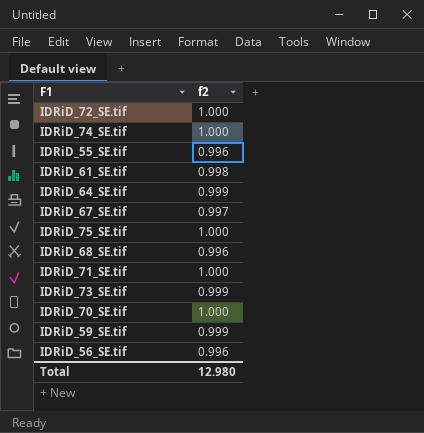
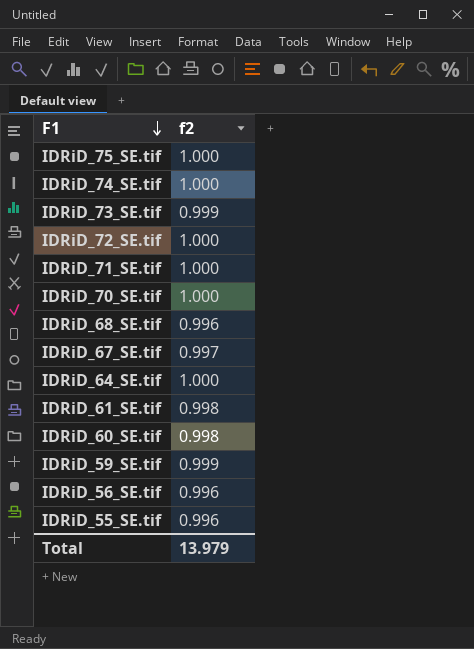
row order: none -> F1 descending
IDRiD_64_SE.tif | f2: 0.999 -> 1.000
row IDRiD_60_SE.tif: none -> 0.998
Total | f2: 12.980 -> 13.979

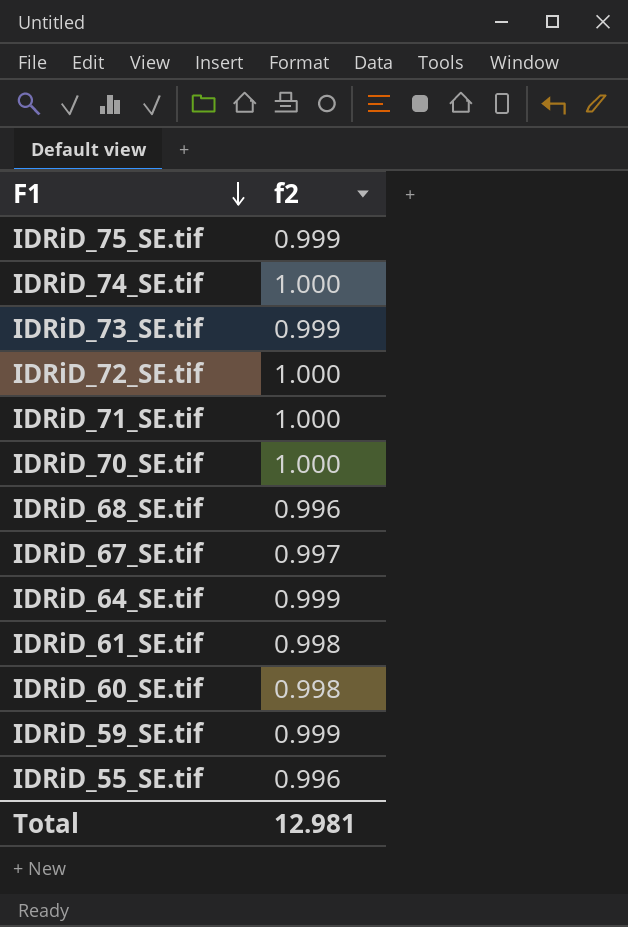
row IDRiD_56_SE.tif: 0.996 -> none
IDRiD_75_SE.tif | f2: 1.000 -> 0.999
IDRiD_64_SE.tif | f2: 1.000 -> 0.999
Total | f2: 13.979 -> 12.981

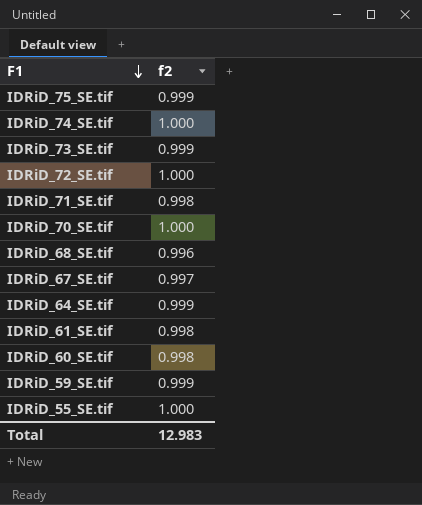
IDRiD_71_SE.tif | f2: 1.000 -> 0.998
IDRiD_55_SE.tif | f2: 0.996 -> 1.000
Total | f2: 12.981 -> 12.983

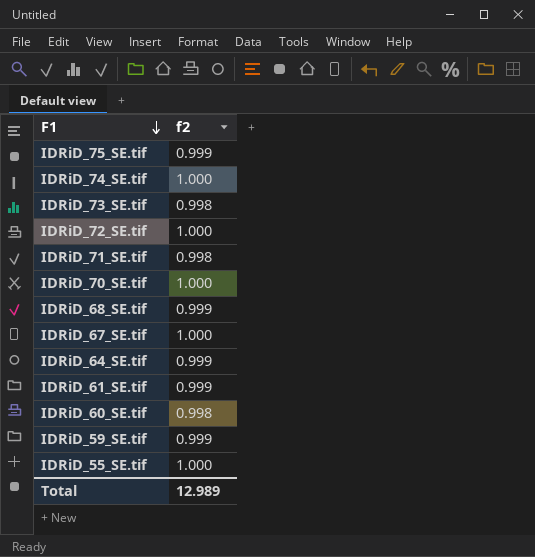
IDRiD_73_SE.tif | f2: 0.999 -> 0.998
IDRiD_68_SE.tif | f2: 0.996 -> 0.999
IDRiD_67_SE.tif | f2: 0.997 -> 1.000
IDRiD_61_SE.tif | f2: 0.998 -> 0.999
Total | f2: 12.983 -> 12.989

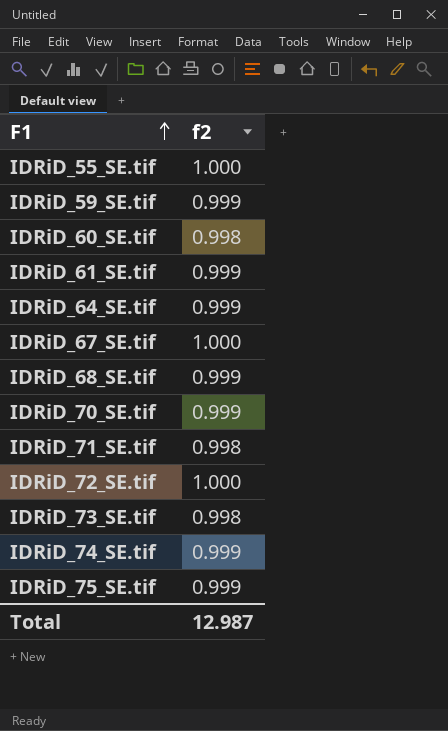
row order: F1 descending -> F1 ascending
IDRiD_70_SE.tif | f2: 1.000 -> 0.999
IDRiD_74_SE.tif | f2: 1.000 -> 0.999
Total | f2: 12.989 -> 12.987

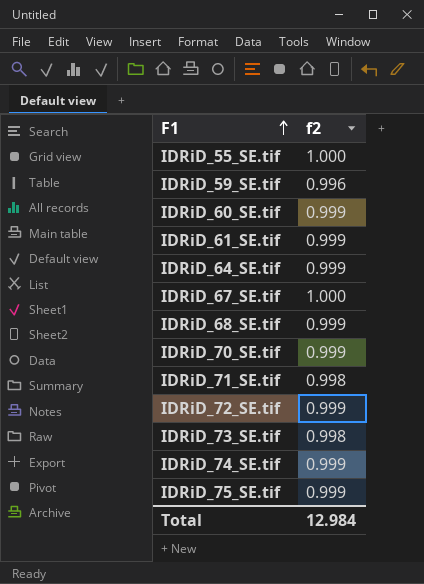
IDRiD_59_SE.tif | f2: 0.999 -> 0.996
IDRiD_60_SE.tif | f2: 0.998 -> 0.999
IDRiD_72_SE.tif | f2: 1.000 -> 0.999
Total | f2: 12.987 -> 12.984

